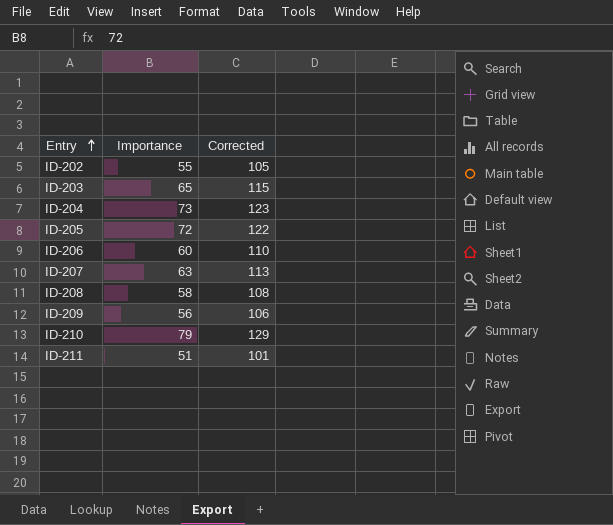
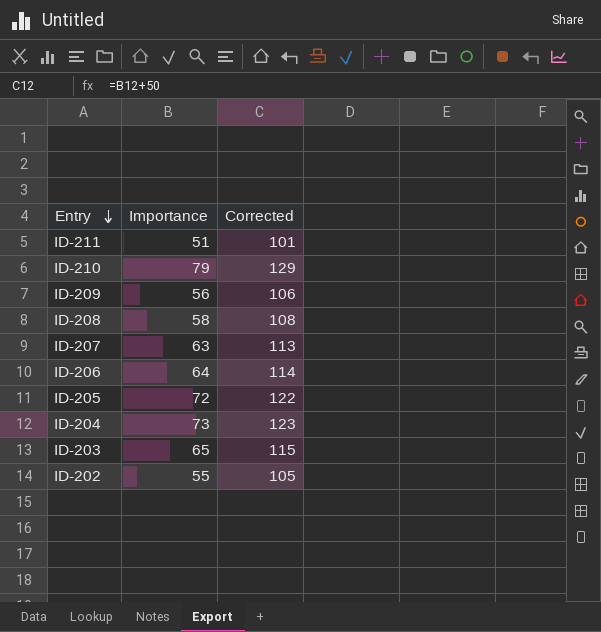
row order: Entry ascending -> Entry descending
ID-206 | Importance: 60 -> 64
ID-206 | Corrected: 110 -> 114

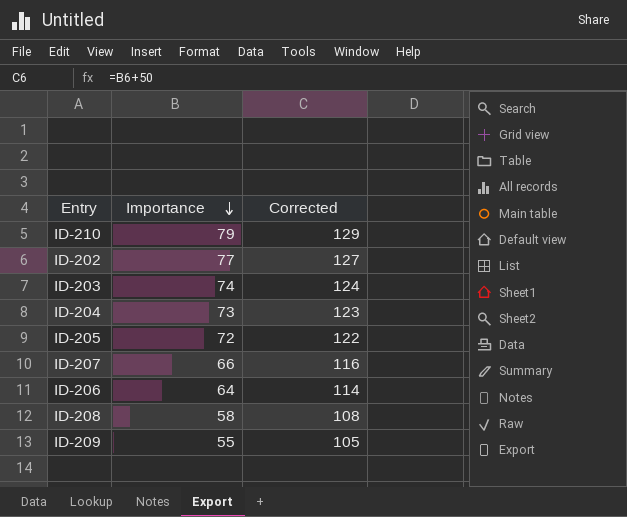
row order: Entry descending -> Importance descending
row ID-211: 51 | 101 -> none
ID-202 | Importance: 55 -> 77
ID-202 | Corrected: 105 -> 127
ID-203 | Importance: 65 -> 74
ID-203 | Corrected: 115 -> 124
ID-207 | Importance: 63 -> 66
ID-207 | Corrected: 113 -> 116
ID-209 | Importance: 56 -> 55
ID-209 | Corrected: 106 -> 105

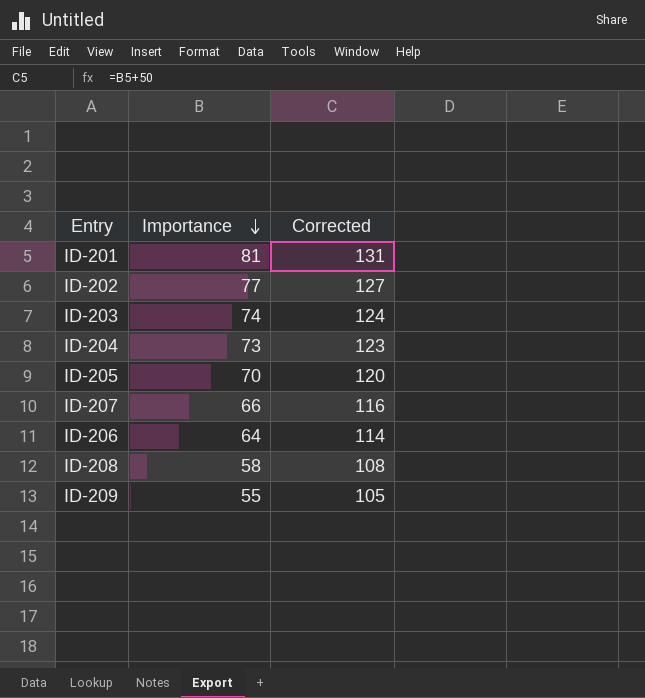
row ID-210: 79 | 129 -> none
row ID-201: none -> 81 | 131
ID-205 | Importance: 72 -> 70
ID-205 | Corrected: 122 -> 120

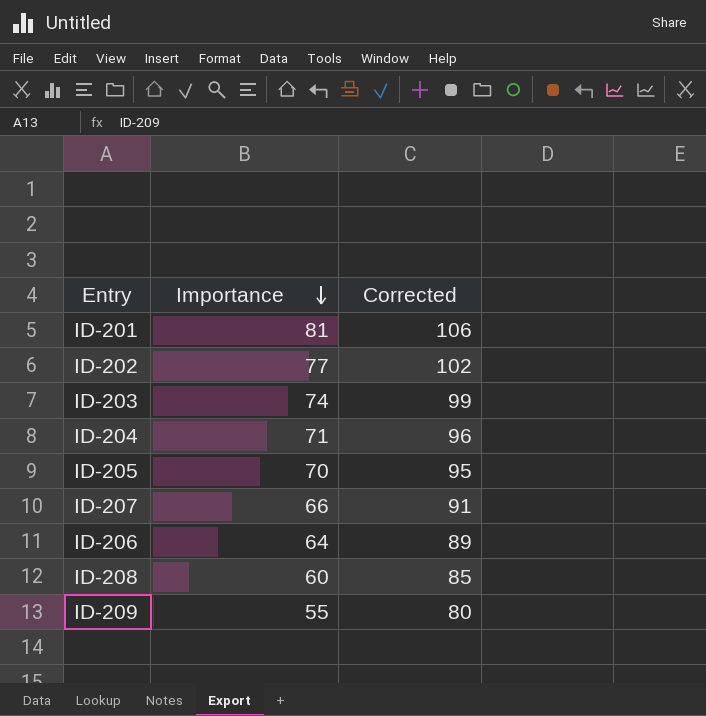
column Corrected | formula: [Importance] + 50 -> [Importance] + 25
ID-204 | Importance: 73 -> 71
ID-208 | Importance: 58 -> 60

